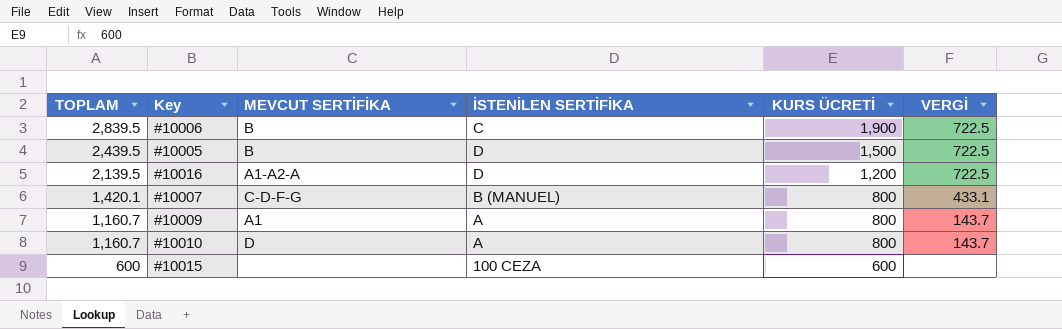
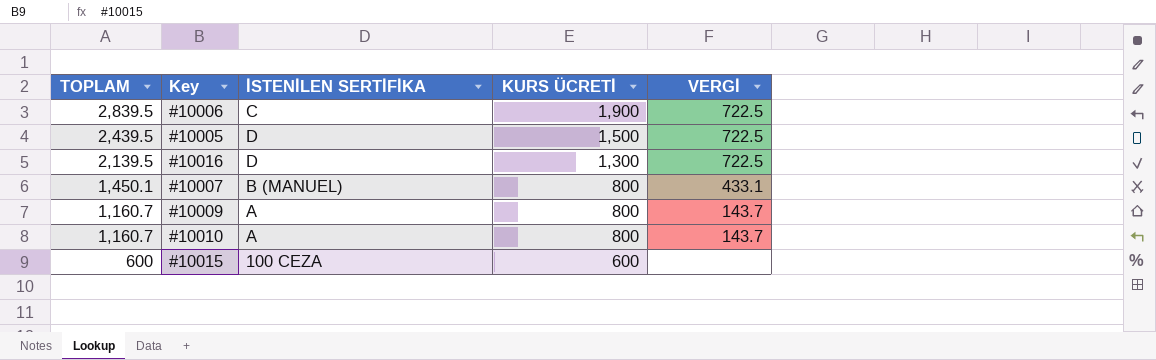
column MEVCUT SERTİFİKA | position: 3 -> none
#10016 | KURS ÜCRETİ: 1,200 -> 1,300
#10007 | TOPLAM: 1,420.1 -> 1,450.1

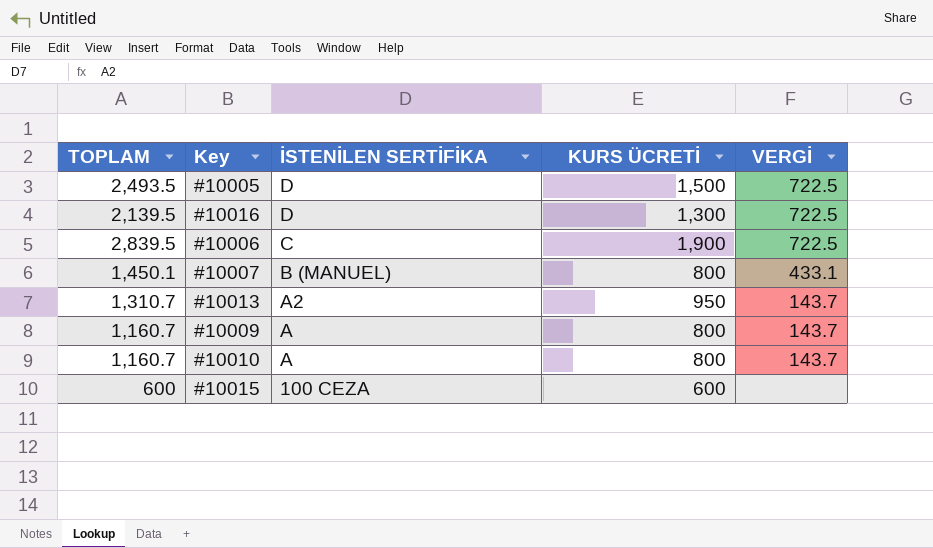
row order: TOPLAM descending -> İSTENİLEN SERTİFİKA descending
#10005 | TOPLAM: 2,439.5 -> 2,493.5
row #10013: none -> 1,310.7 | A2 | 950 | 143.7

